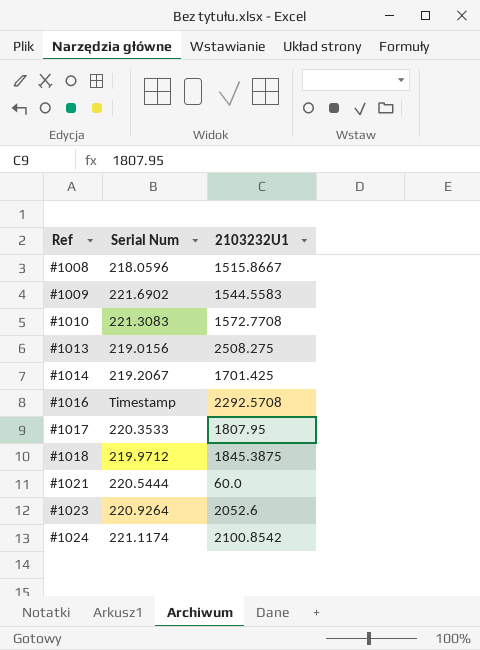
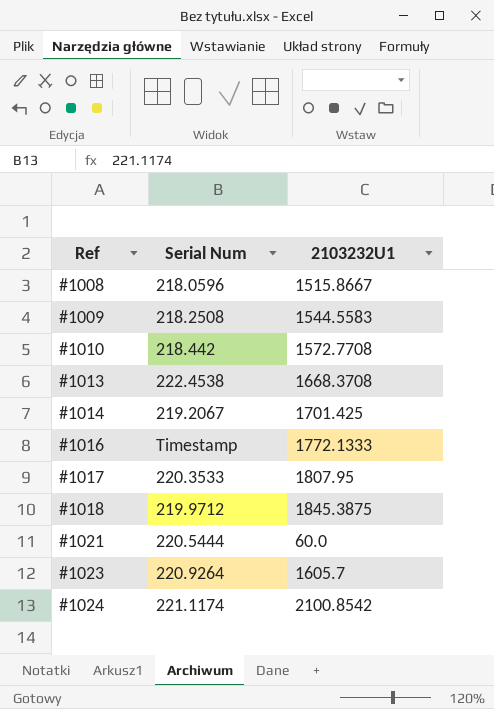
#1009 | Serial Num: 221.6902 -> 218.2508
#1010 | Serial Num: 221.3083 -> 218.442
#1013 | Serial Num: 219.0156 -> 222.4538
#1013 | 2103232U1: 2508.275 -> 1668.3708
#1016 | 2103232U1: 2292.5708 -> 1772.1333
#1023 | 2103232U1: 2052.6 -> 1605.7

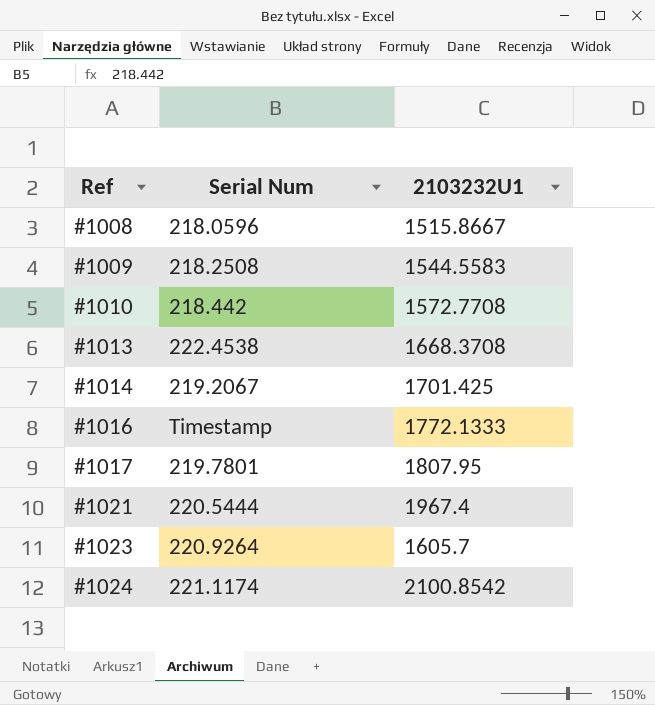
row #1018: 219.9712 | 1845.3875 -> none
#1017 | Serial Num: 220.3533 -> 219.7801
#1021 | 2103232U1: 60.0 -> 1967.4

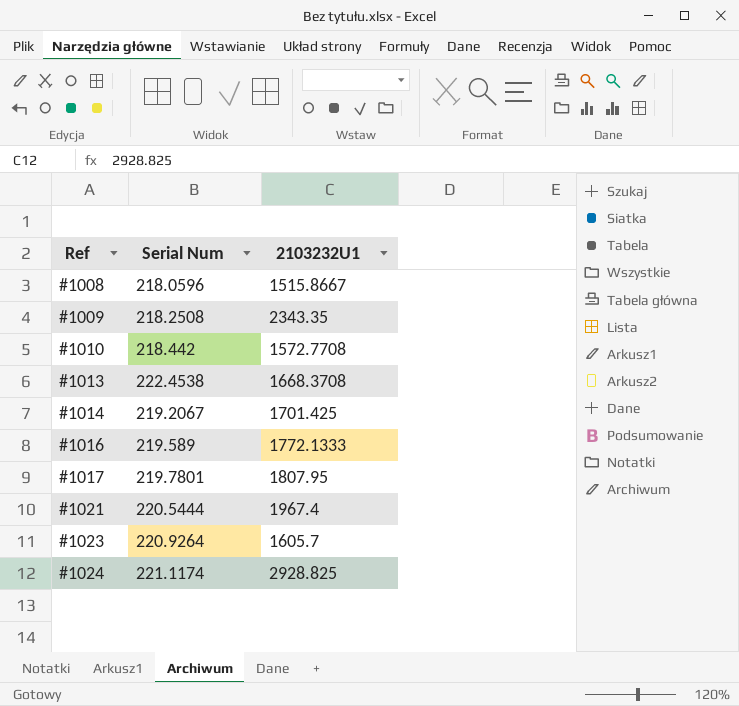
#1009 | 2103232U1: 1544.5583 -> 2343.35
#1016 | Serial Num: Timestamp -> 219.589
#1024 | 2103232U1: 2100.8542 -> 2928.825

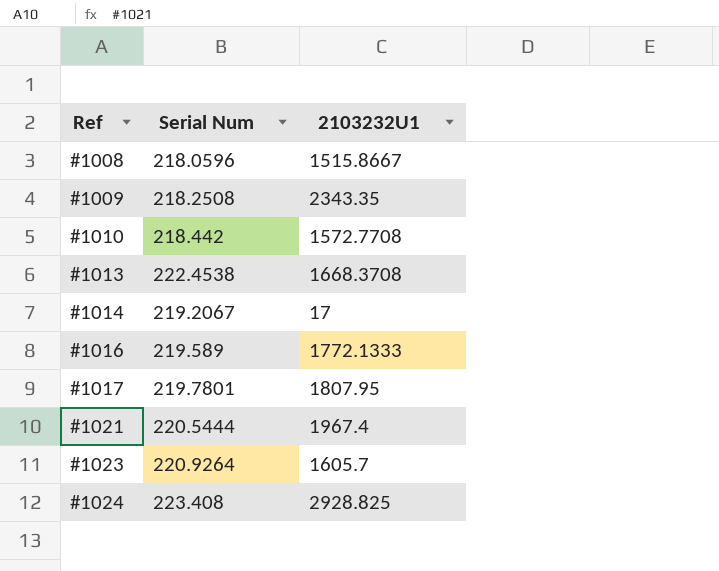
#1014 | 2103232U1: 1701.425 -> 17
#1024 | Serial Num: 221.1174 -> 223.408

